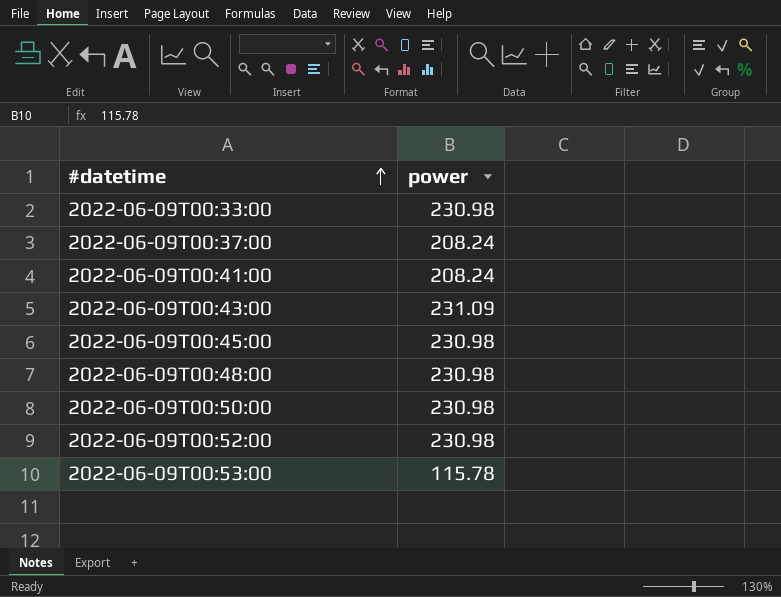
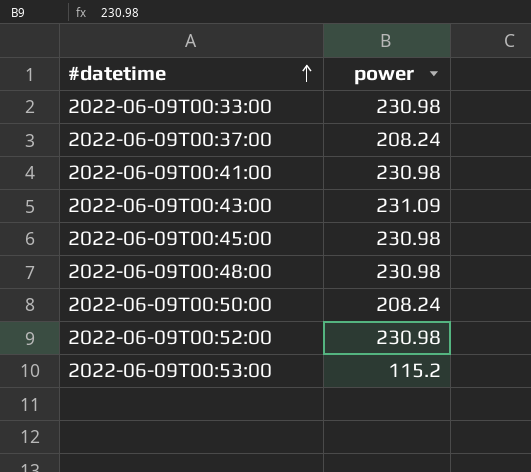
2022-06-09T00:41:00 | power: 208.24 -> 230.98
2022-06-09T00:50:00 | power: 230.98 -> 208.24
2022-06-09T00:53:00 | power: 115.78 -> 115.2

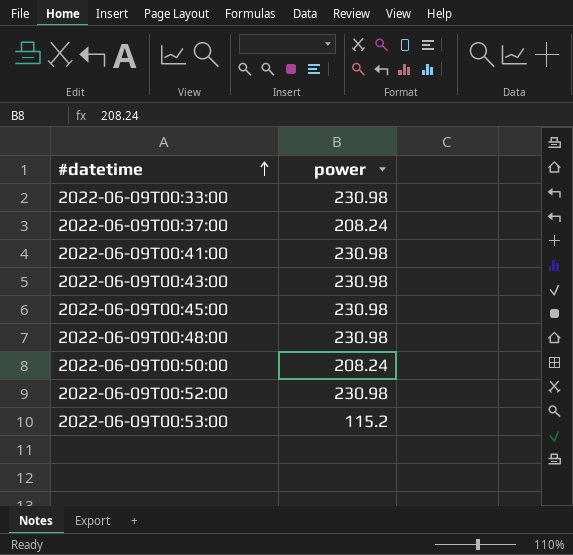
2022-06-09T00:43:00 | power: 231.09 -> 230.98

